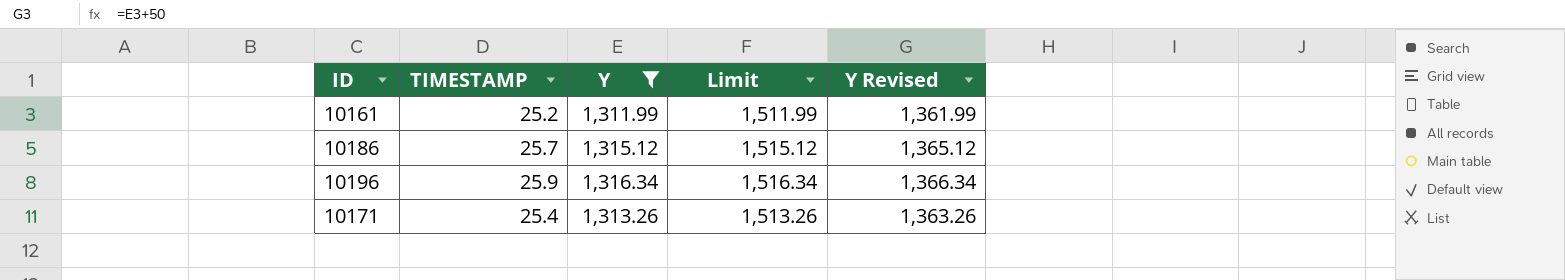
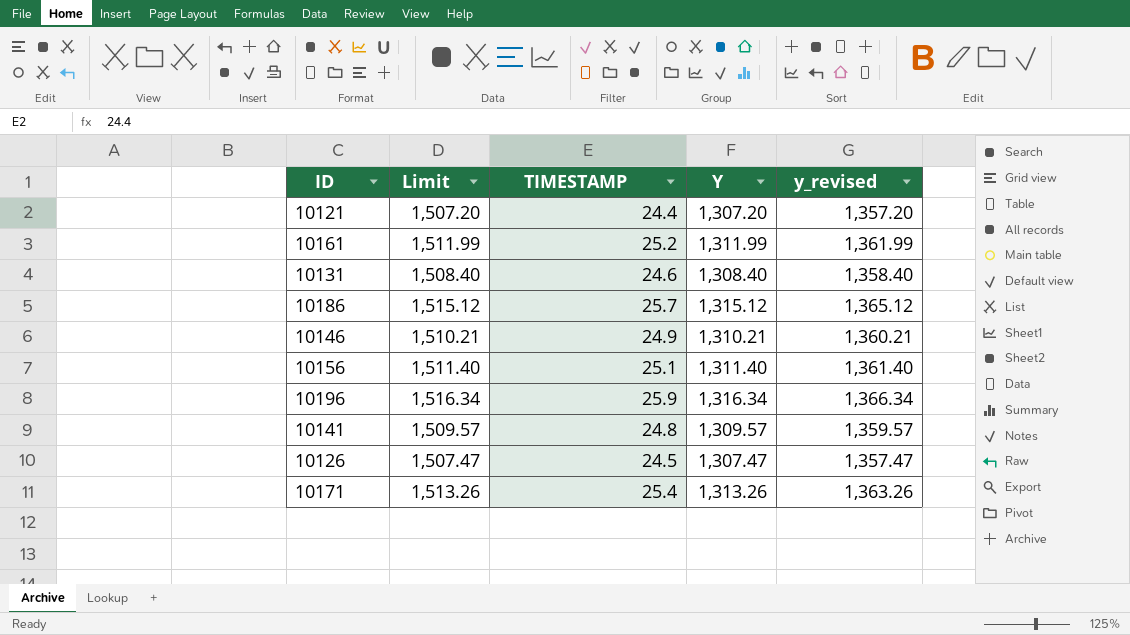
filter: Y >= 1,311.99 -> none
column Limit | position: 4 -> 2
column name: Y Revised -> y_revised

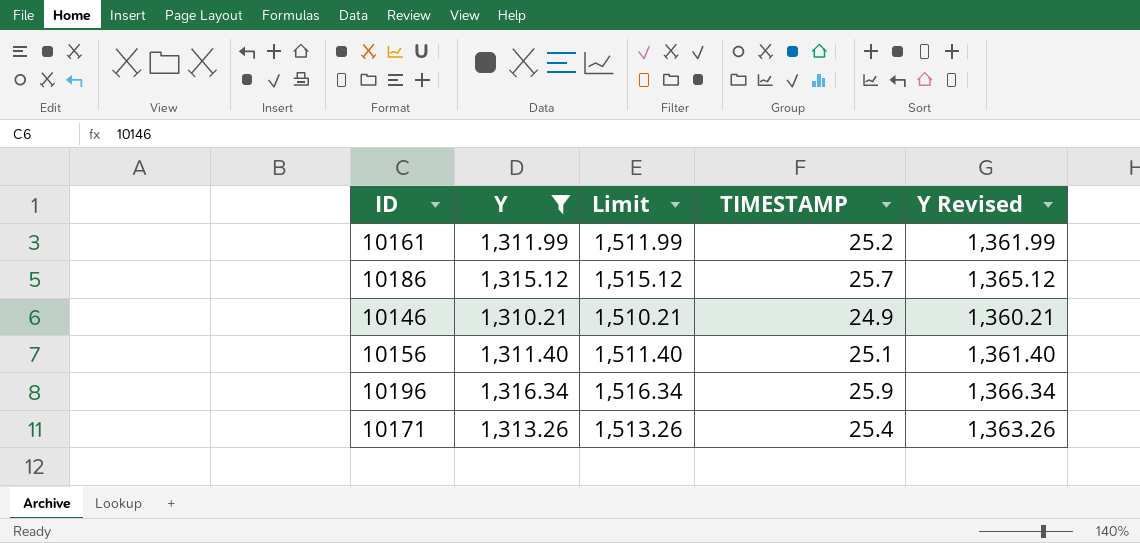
filter: none -> Y >= 1,310.21
column Y | position: 4 -> 2
column name: y_revised -> Y Revised

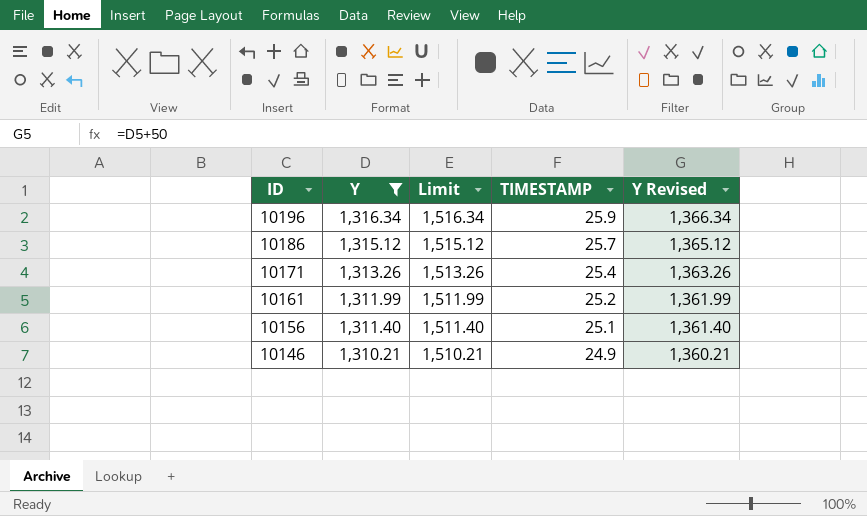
row order: none -> ID descending

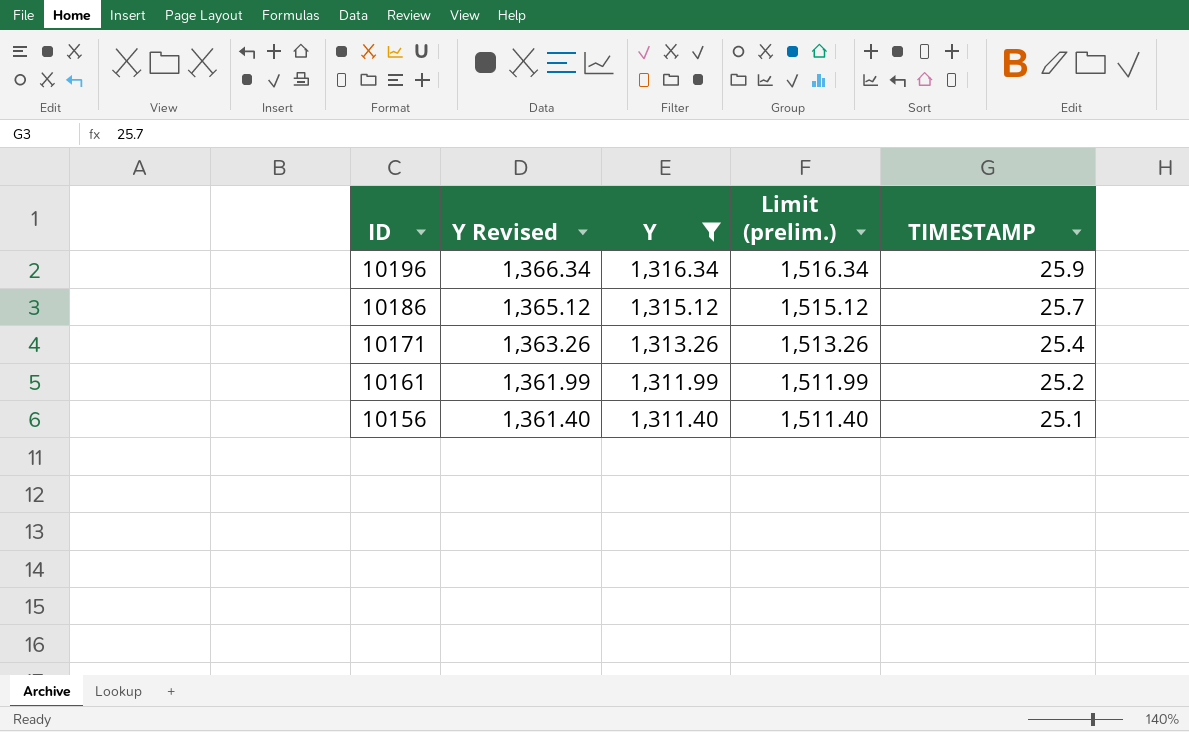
column Y Revised | position: 5 -> 2
column name: Limit -> Limit (prelim.)
row 10146: 1,310.21 | 1,510.21 | 24.9 | 1,360.21 -> none

